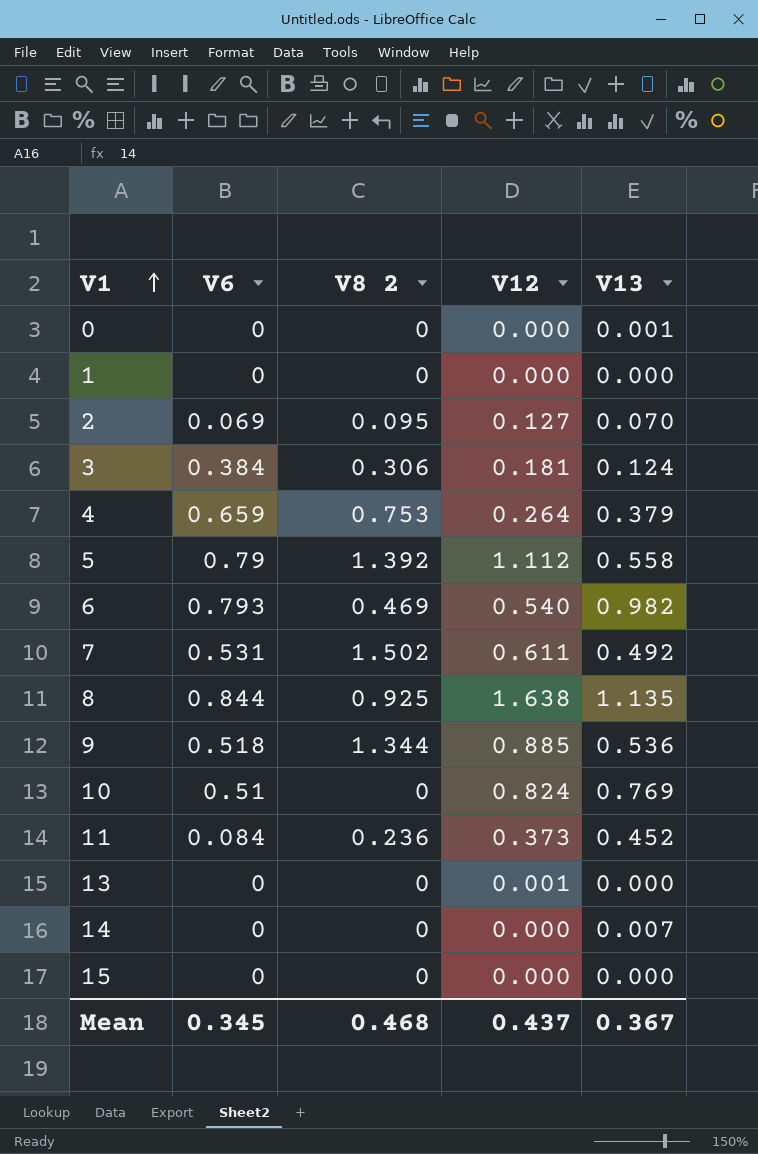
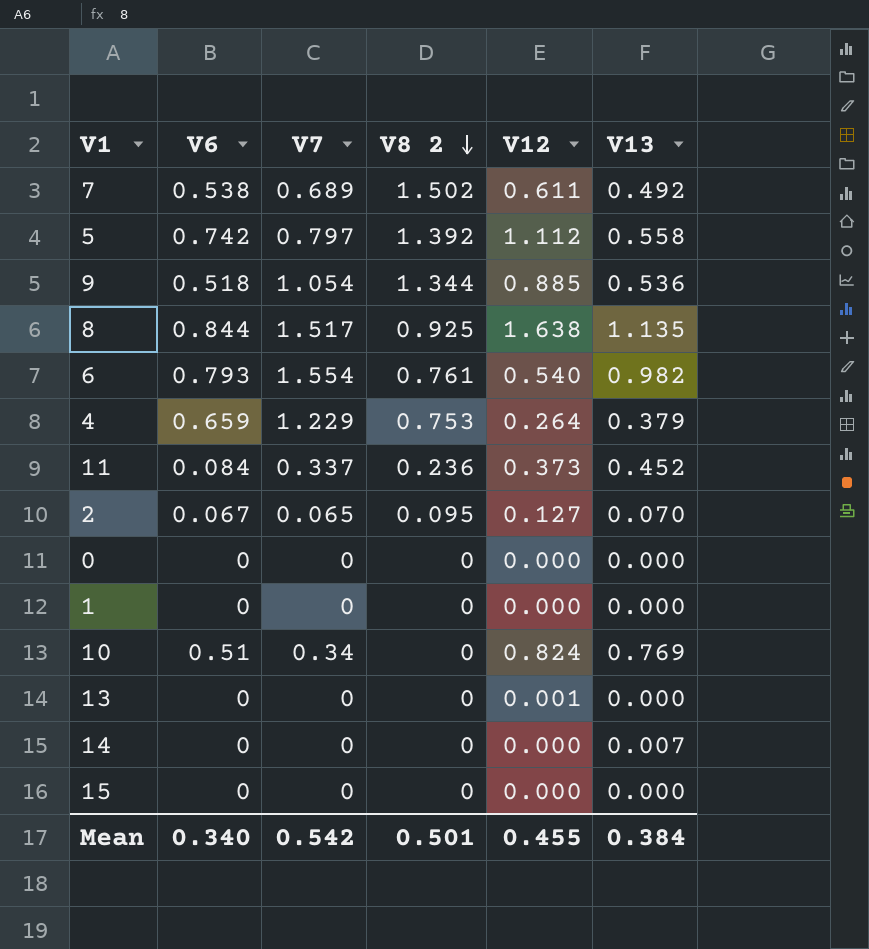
row order: V1 ascending -> V8 2 descending
column V7 | position: none -> 3
row 3: 0.384 | 0.306 | 0.181 | 0.124 -> none
7 | V6: 0.531 -> 0.538
5 | V6: 0.79 -> 0.742
6 | V8 2: 0.469 -> 0.761
2 | V6: 0.069 -> 0.067
0 | V13: 0.001 -> 0.000
Mean | V6: 0.345 -> 0.340
Mean | V8 2: 0.468 -> 0.501
Mean | V12: 0.437 -> 0.455
Mean | V13: 0.367 -> 0.384

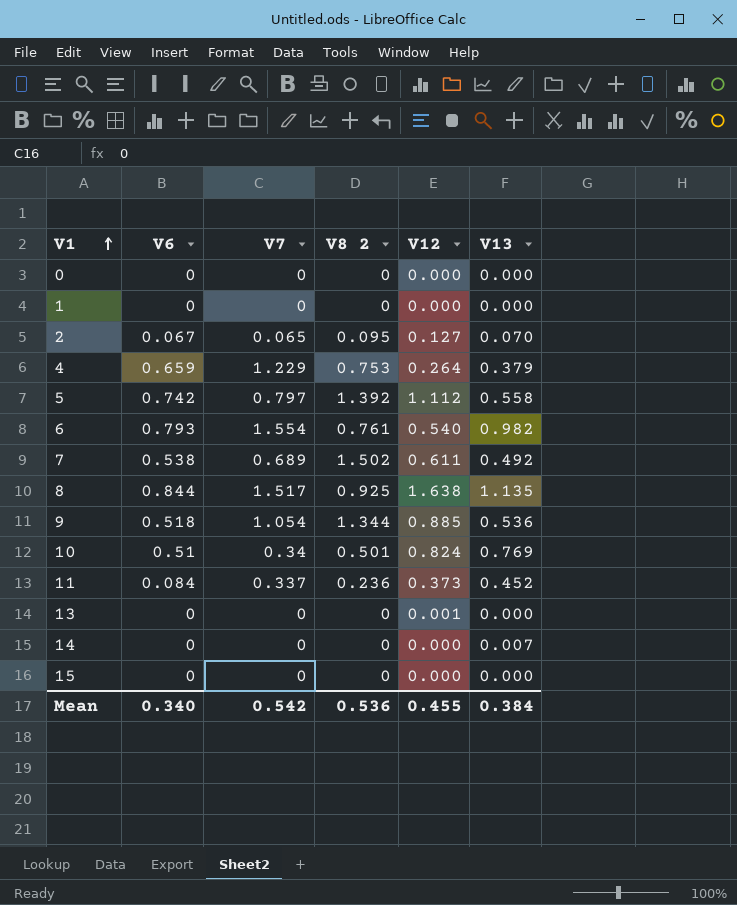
row order: V8 2 descending -> V1 ascending
10 | V8 2: 0 -> 0.501
Mean | V8 2: 0.501 -> 0.536

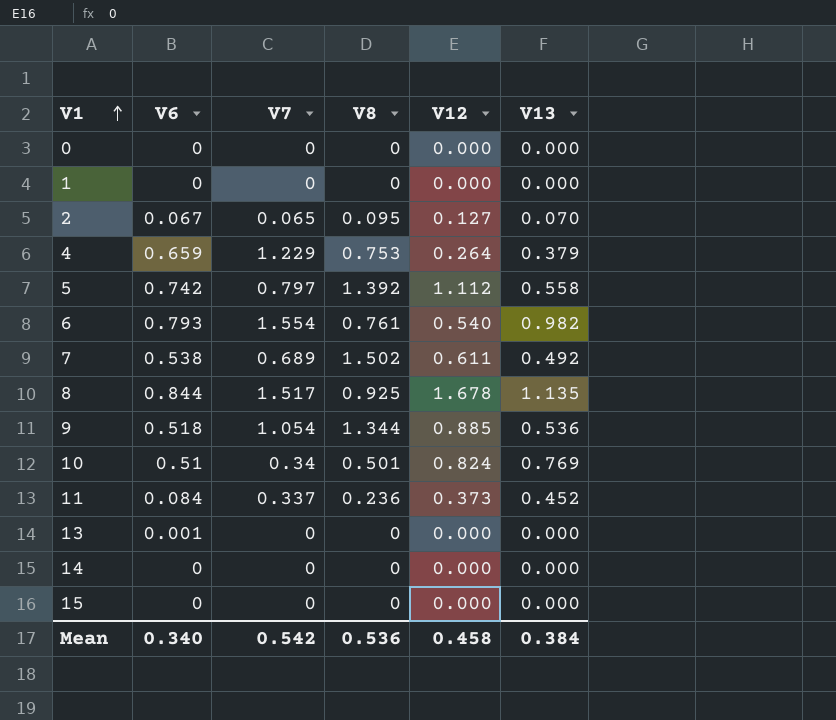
column name: V8 2 -> V8
8 | V12: 1.638 -> 1.678
13 | V6: 0 -> 0.001
13 | V12: 0.001 -> 0.000
14 | V13: 0.007 -> 0.000
Mean | V12: 0.455 -> 0.458

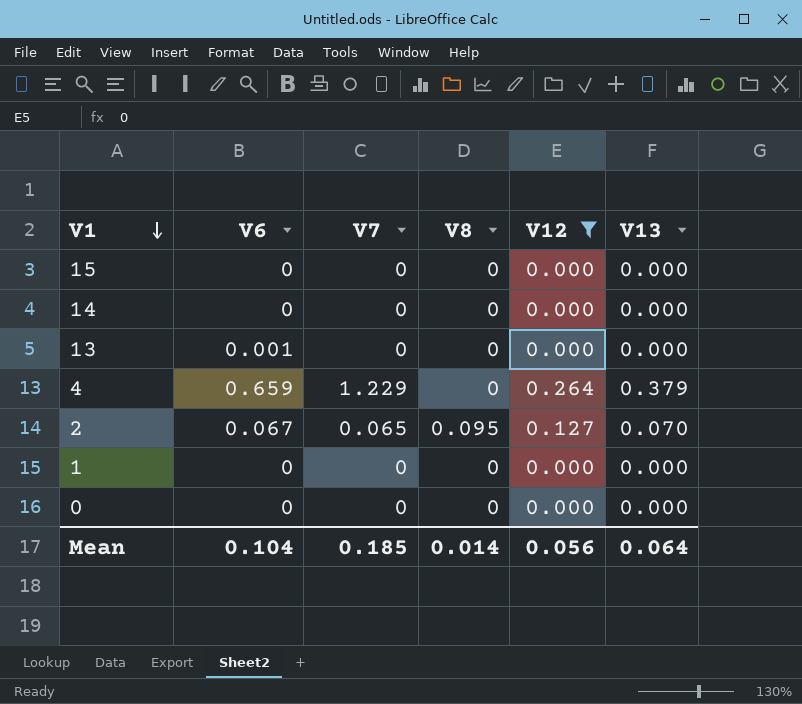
filter: none -> V12 <= 0.264
row order: V1 ascending -> V1 descending
4 | V8: 0.753 -> 0
Mean | V6: 0.340 -> 0.104
Mean | V7: 0.542 -> 0.185
Mean | V8: 0.536 -> 0.014
Mean | V12: 0.458 -> 0.056
Mean | V13: 0.384 -> 0.064

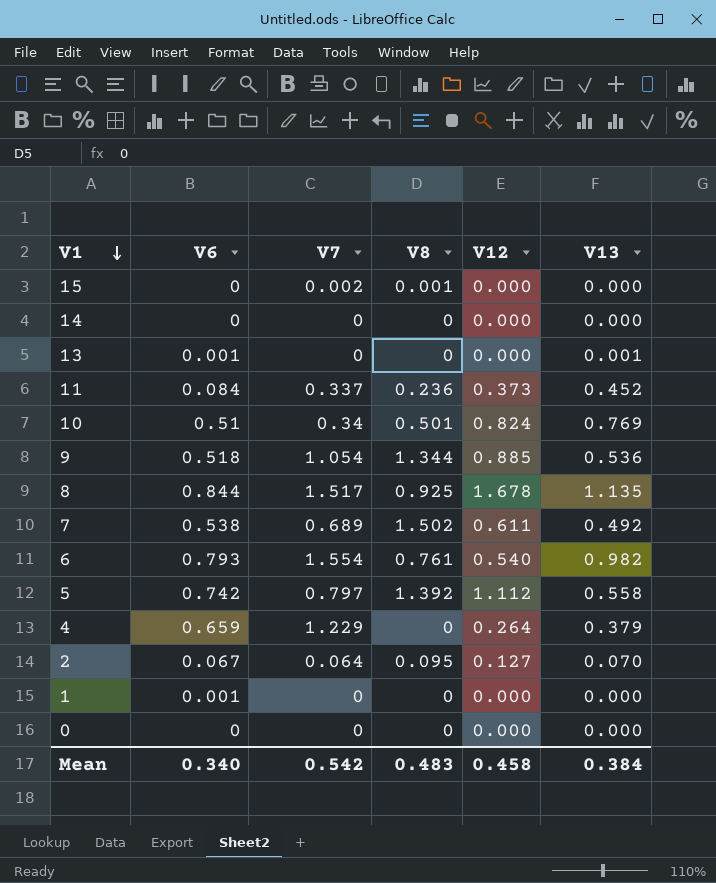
filter: V12 <= 0.264 -> none
15 | V7: 0 -> 0.002
15 | V8: 0 -> 0.001
13 | V13: 0.000 -> 0.001
2 | V7: 0.065 -> 0.064
1 | V6: 0 -> 0.001
Mean | V6: 0.104 -> 0.340
Mean | V7: 0.185 -> 0.542
Mean | V8: 0.014 -> 0.483
Mean | V12: 0.056 -> 0.458
Mean | V13: 0.064 -> 0.384

